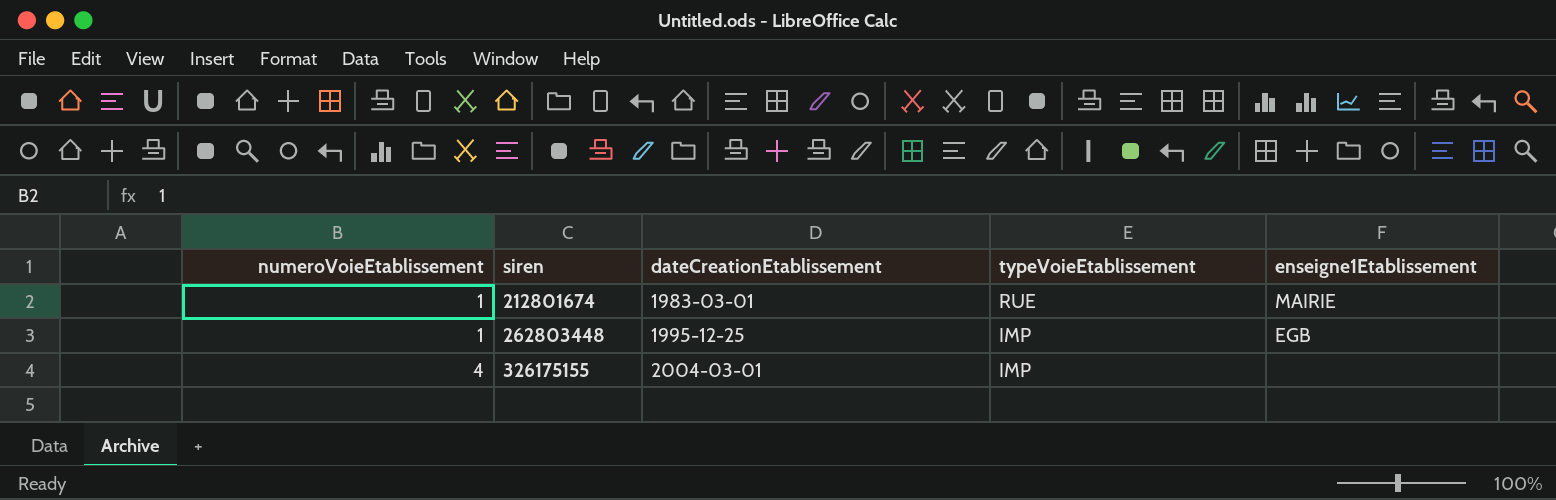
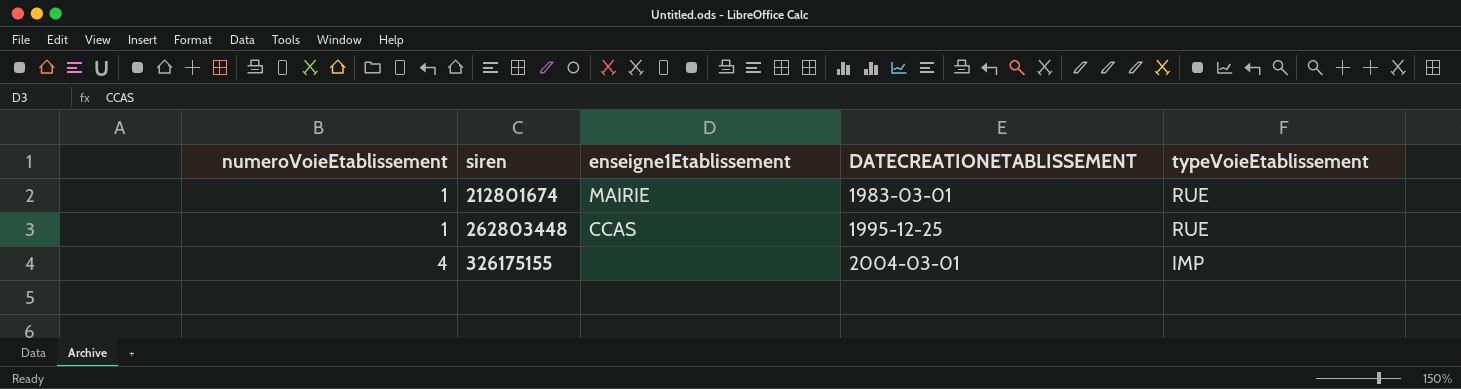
column enseigne1Etablissement | position: 5 -> 3
column name: dateCreationEtablissement -> DATECREATIONETABLISSEMENT
262803448 | enseigne1Etablissement: EGB -> CCAS
262803448 | typeVoieEtablissement: IMP -> RUE

